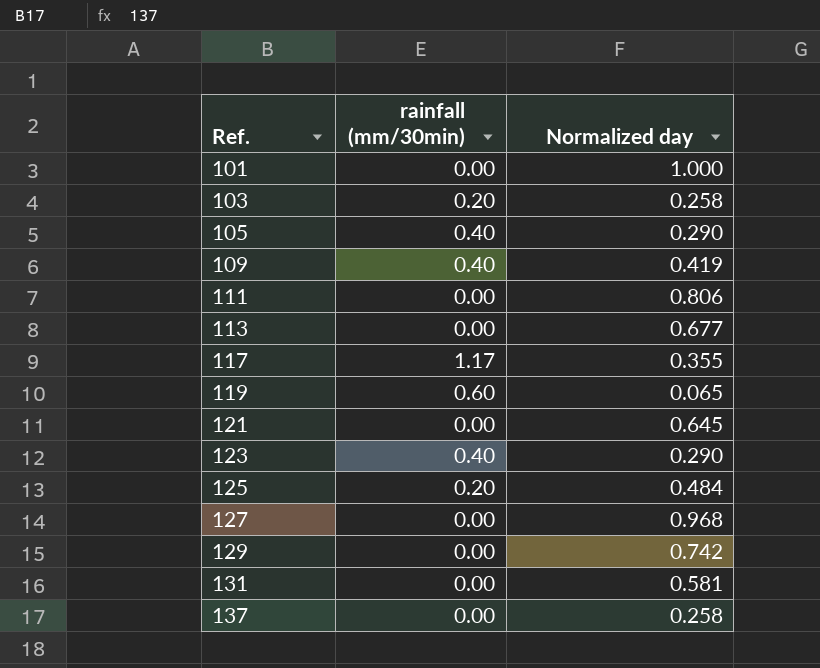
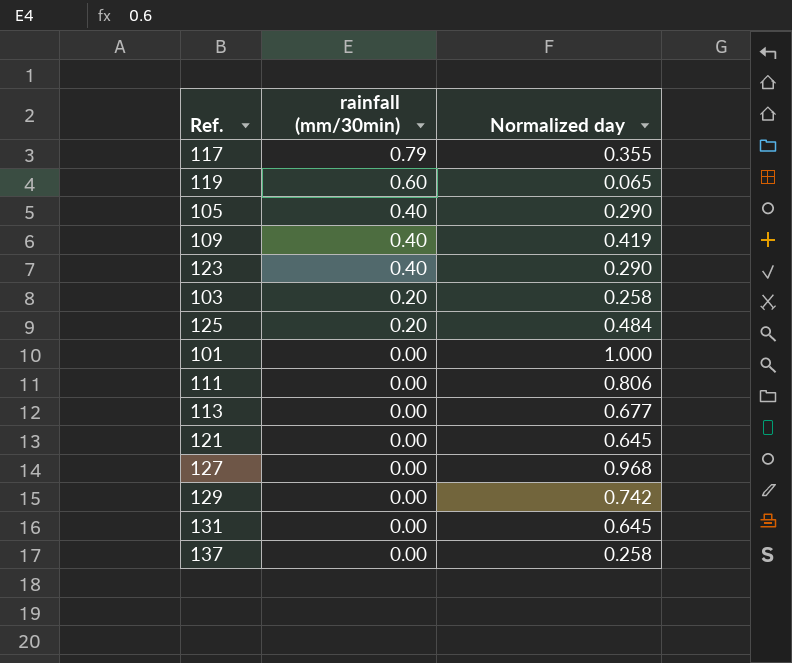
row order: Ref. ascending -> rainfall (mm/30min) descending
117 | rainfall (mm/30min): 1.17 -> 0.79
131 | Normalized day: 0.581 -> 0.645

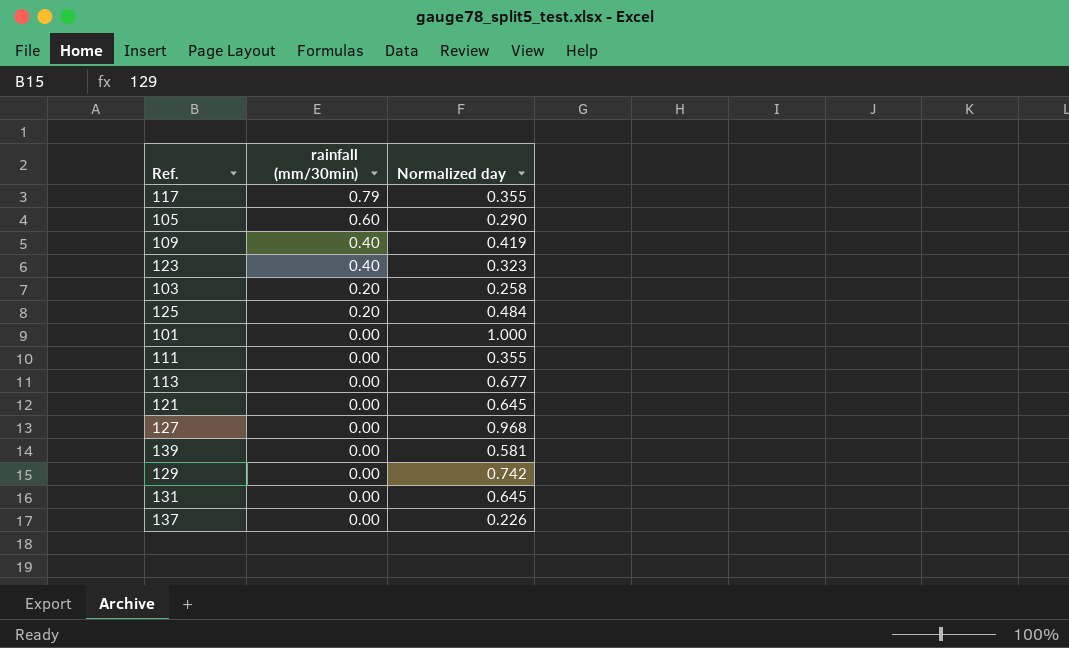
row 119: 0.60 | 0.065 -> none
105 | rainfall (mm/30min): 0.40 -> 0.60
123 | Normalized day: 0.290 -> 0.323
111 | Normalized day: 0.806 -> 0.355
row 139: none -> 0.00 | 0.581
137 | Normalized day: 0.258 -> 0.226

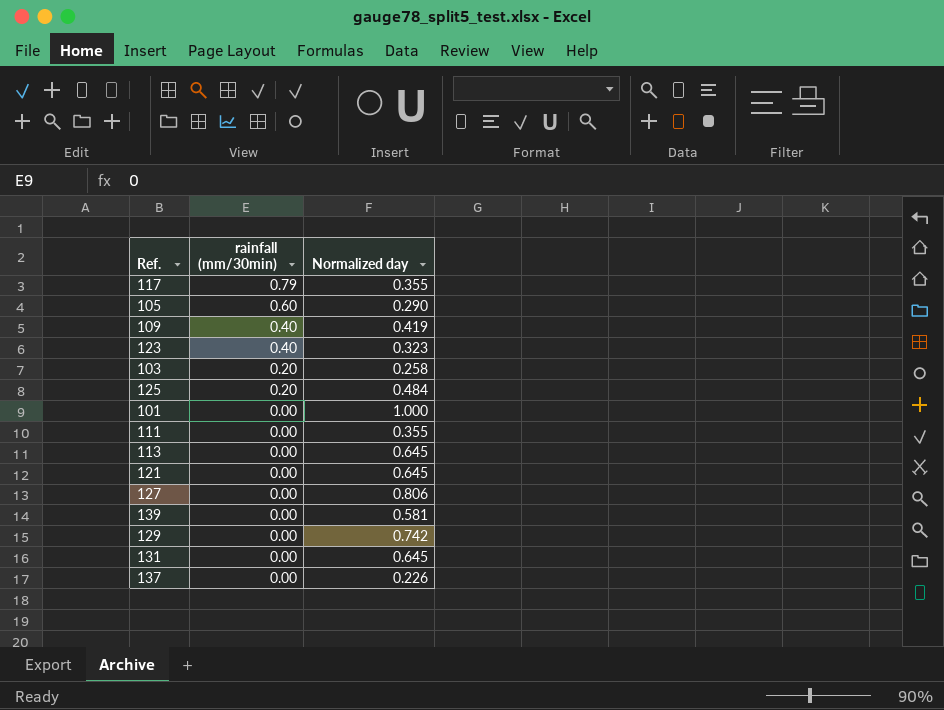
113 | Normalized day: 0.677 -> 0.645
127 | Normalized day: 0.968 -> 0.806

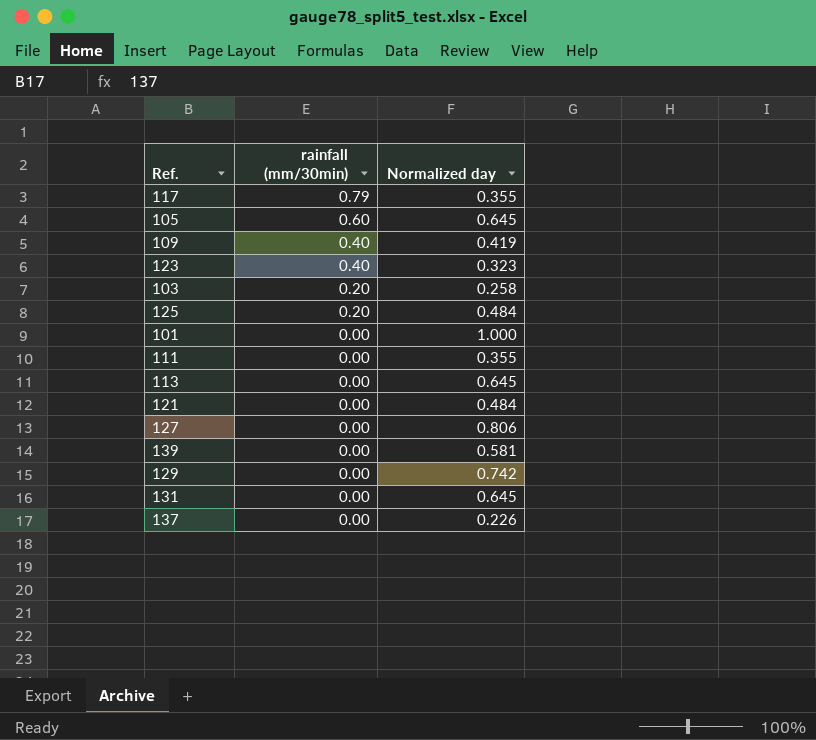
105 | Normalized day: 0.290 -> 0.645
121 | Normalized day: 0.645 -> 0.484

